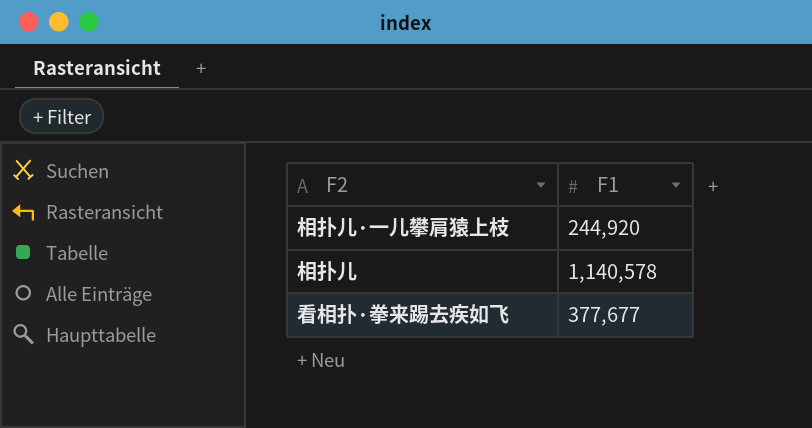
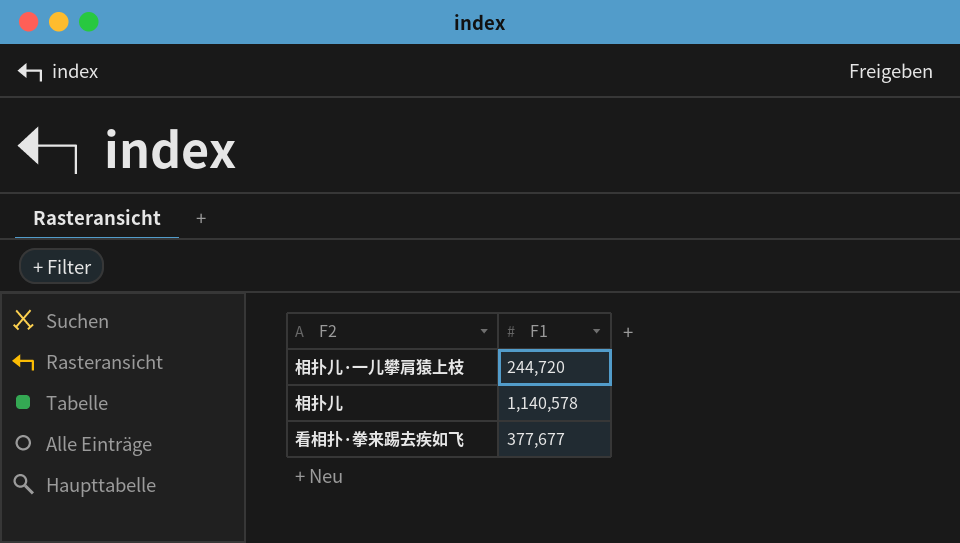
相扑儿·一儿攀肩猿上枝 | F1: 244,920 -> 244,720

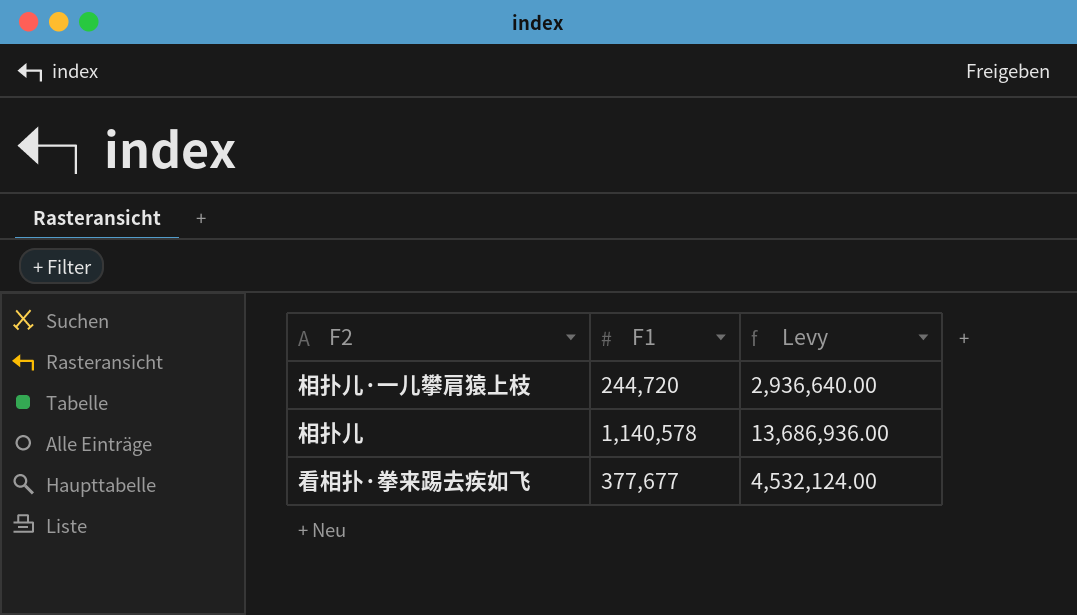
column Levy | formula: none -> [F1] * 12

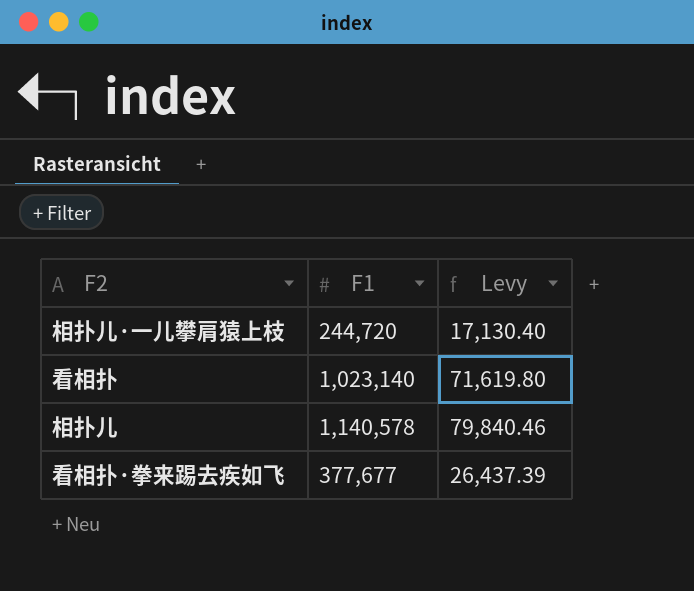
column Levy | formula: [F1] * 12 -> [F1] * 0.07
row 看相扑: none -> 1,023,140 | 71,619.80

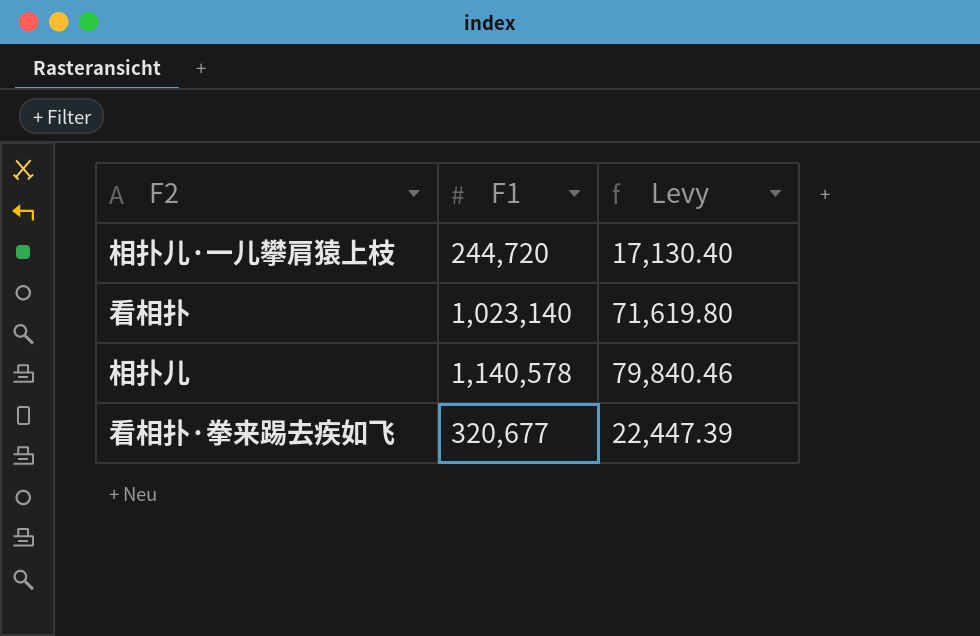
看相扑·拳来踢去疾如飞 | F1: 377,677 -> 320,677
看相扑·拳来踢去疾如飞 | Levy: 26,437.39 -> 22,447.39

